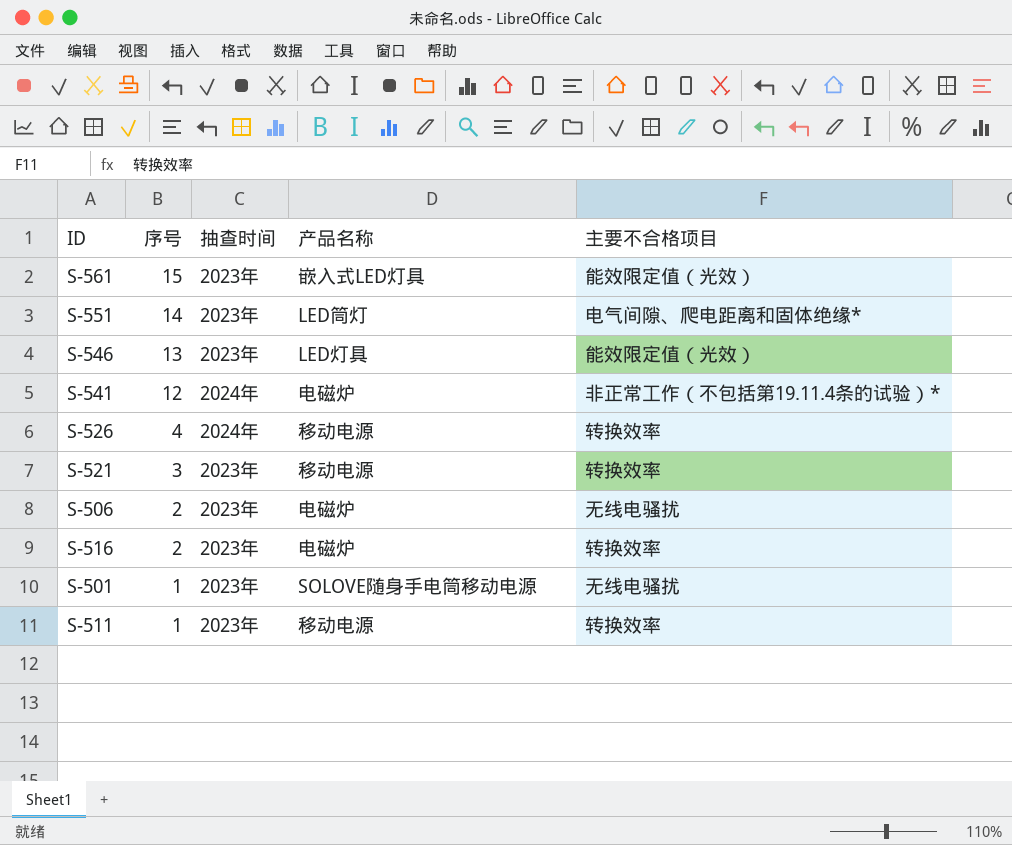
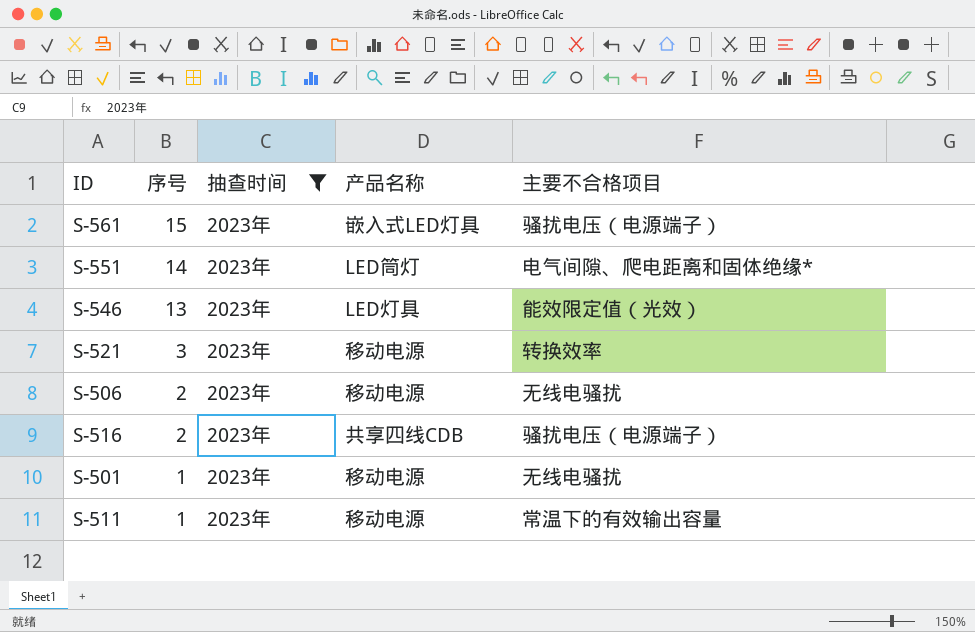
filter: none -> 抽查时间 = 2023年
S-561 | 主要不合格项目: 能效限定值（光效） -> 骚扰电压（电源端子）
S-506 | 产品名称: 电磁炉 -> 移动电源
S-516 | 产品名称: 电磁炉 -> 共享四线CDB
S-516 | 主要不合格项目: 转换效率 -> 骚扰电压（电源端子）
S-501 | 产品名称: SOLOVE随身手电筒移动电源 -> 移动电源
S-511 | 主要不合格项目: 转换效率 -> 常温下的有效输出容量

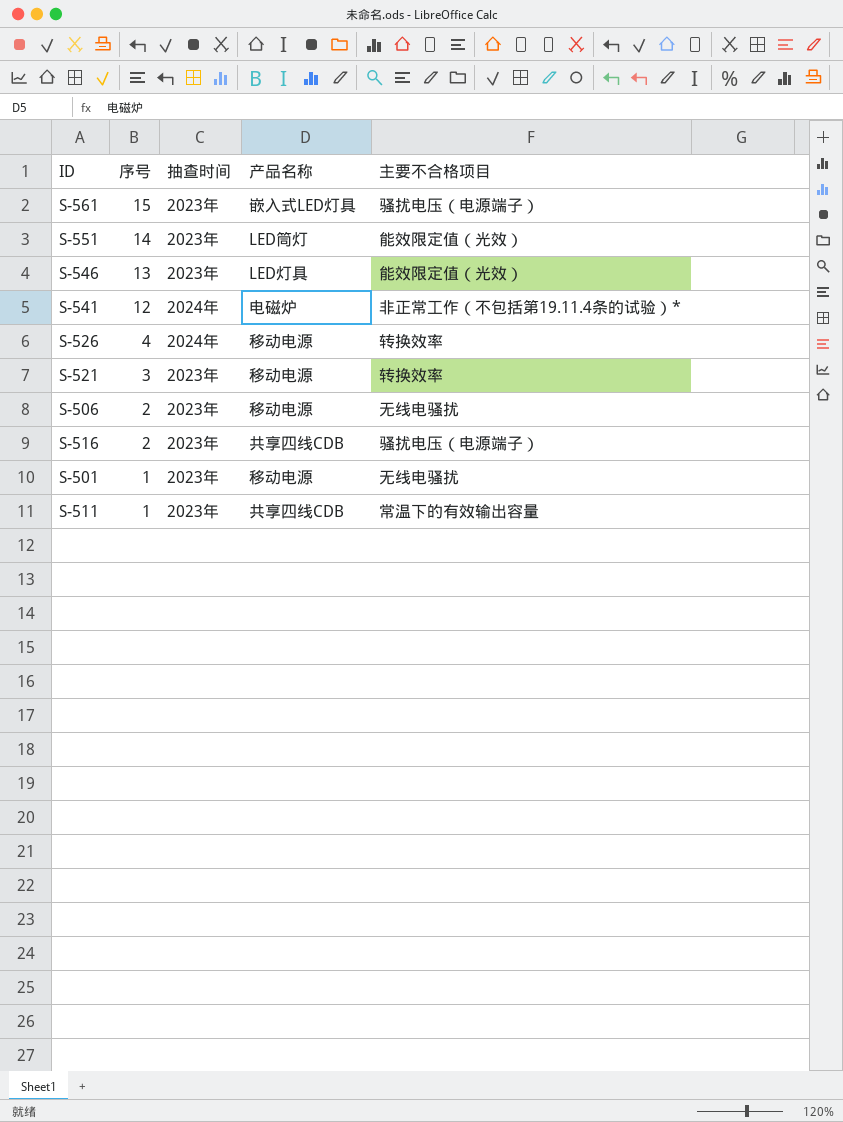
filter: 抽查时间 = 2023年 -> none
S-551 | 主要不合格项目: 电气间隙、爬电距离和固体绝缘* -> 能效限定值（光效）
S-511 | 产品名称: 移动电源 -> 共享四线CDB

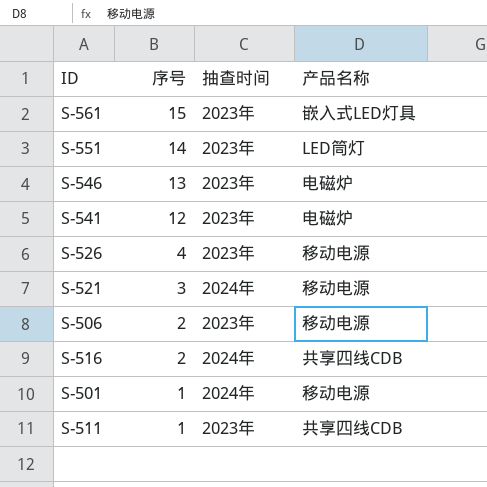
column 主要不合格项目 | position: 5 -> none
S-546 | 产品名称: LED灯具 -> 电磁炉
S-541 | 抽查时间: 2024年 -> 2023年
S-526 | 抽查时间: 2024年 -> 2023年
S-521 | 抽查时间: 2023年 -> 2024年
S-516 | 抽查时间: 2023年 -> 2024年
S-501 | 抽查时间: 2023年 -> 2024年

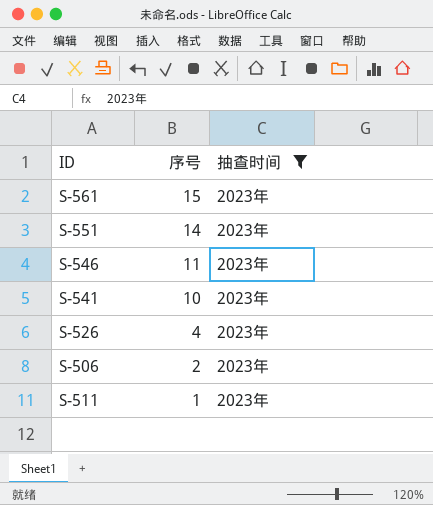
filter: none -> 抽查时间 = 2023年
column 产品名称 | position: 4 -> none
S-546 | 序号: 13 -> 11
S-541 | 序号: 12 -> 10

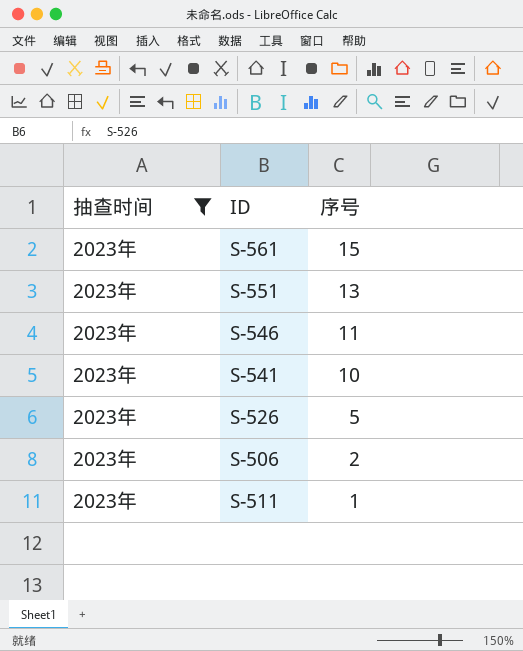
column 抽查时间 | position: 3 -> 1
S-551 | 序号: 14 -> 13
S-526 | 序号: 4 -> 5

